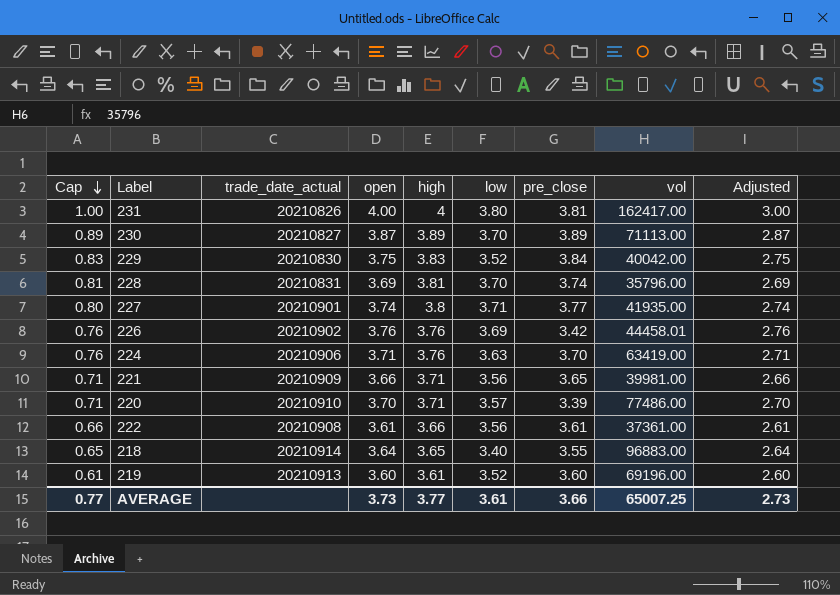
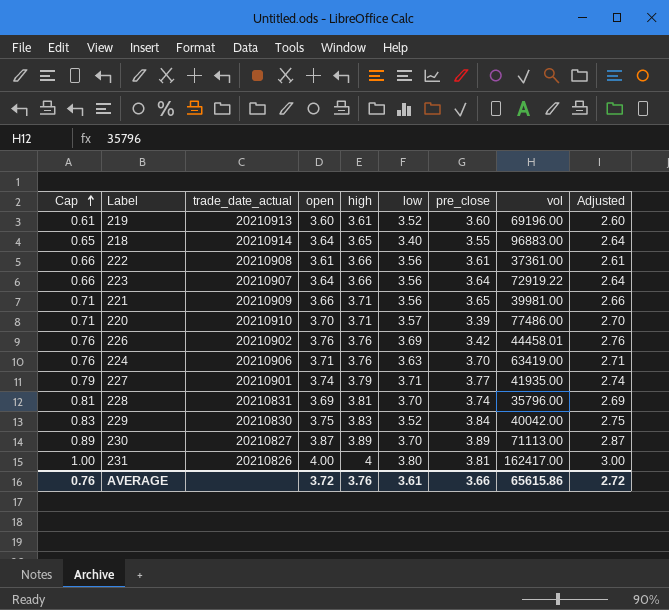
row order: Cap descending -> Cap ascending
row 223: none -> 0.66 | 20210907 | 3.64 | 3.66 | 3.56 | 3.64 | 72919.22 | 2.64
227 | Cap: 0.80 -> 0.79
227 | high: 3.8 -> 3.79
AVERAGE | Cap: 0.77 -> 0.76
AVERAGE | open: 3.73 -> 3.72
AVERAGE | high: 3.77 -> 3.76
AVERAGE | vol: 65007.25 -> 65615.86
AVERAGE | Adjusted: 2.73 -> 2.72

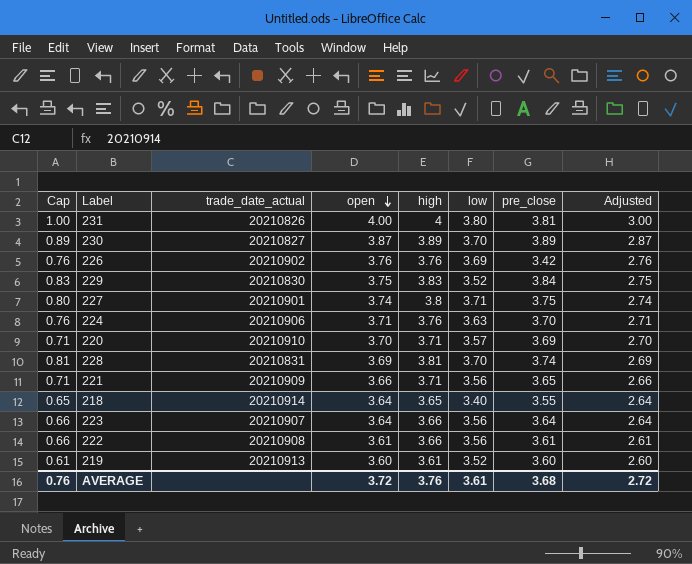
row order: Cap ascending -> open descending
column vol | position: 8 -> none
227 | Cap: 0.79 -> 0.80
227 | high: 3.79 -> 3.8
227 | pre_close: 3.77 -> 3.75
220 | pre_close: 3.39 -> 3.69
AVERAGE | pre_close: 3.66 -> 3.68

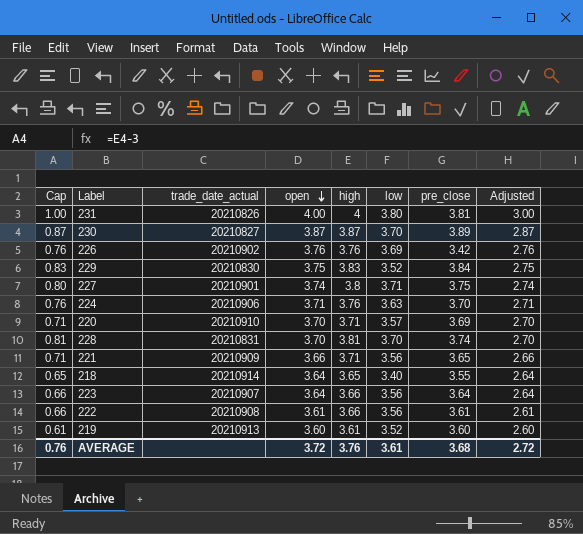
230 | Cap: 0.89 -> 0.87
230 | high: 3.89 -> 3.87
228 | open: 3.69 -> 3.70
228 | Adjusted: 2.69 -> 2.70

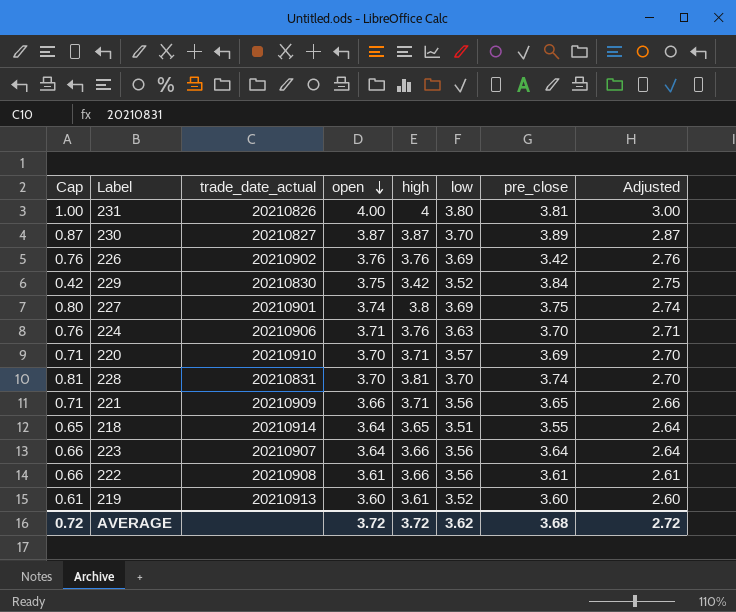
229 | Cap: 0.83 -> 0.42
229 | high: 3.83 -> 3.42
227 | low: 3.71 -> 3.69
218 | low: 3.40 -> 3.51
AVERAGE | Cap: 0.76 -> 0.72
AVERAGE | high: 3.76 -> 3.72
AVERAGE | low: 3.61 -> 3.62

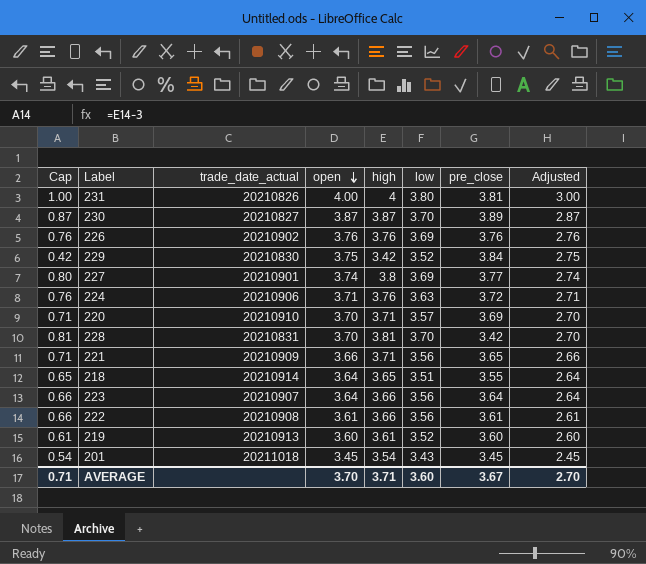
226 | pre_close: 3.42 -> 3.76
227 | pre_close: 3.75 -> 3.77
224 | pre_close: 3.70 -> 3.72
228 | pre_close: 3.74 -> 3.42
row 201: none -> 0.54 | 20211018 | 3.45 | 3.54 | 3.43 | 3.45 | 2.45
AVERAGE | Cap: 0.72 -> 0.71
AVERAGE | open: 3.72 -> 3.70
AVERAGE | high: 3.72 -> 3.71
AVERAGE | low: 3.62 -> 3.60
AVERAGE | pre_close: 3.68 -> 3.67
AVERAGE | Adjusted: 2.72 -> 2.70

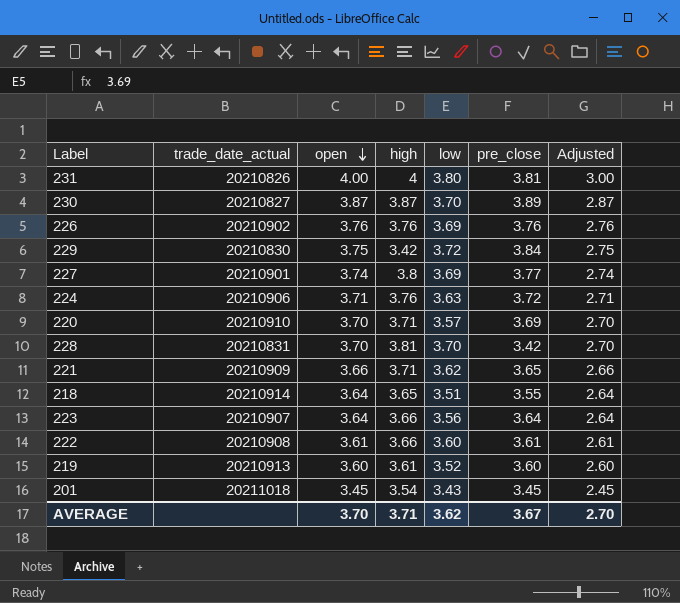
column Cap | formula: [high] - 3 -> none
229 | low: 3.52 -> 3.72
221 | low: 3.56 -> 3.62
222 | low: 3.56 -> 3.60
AVERAGE | low: 3.60 -> 3.62

